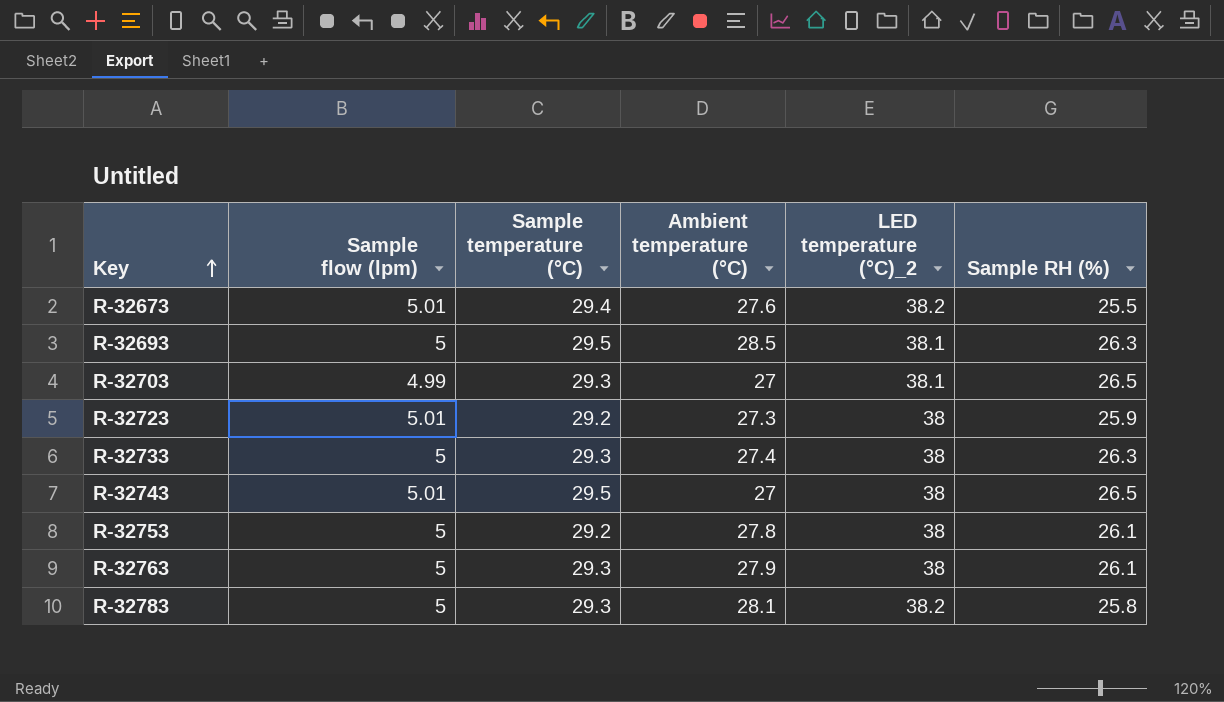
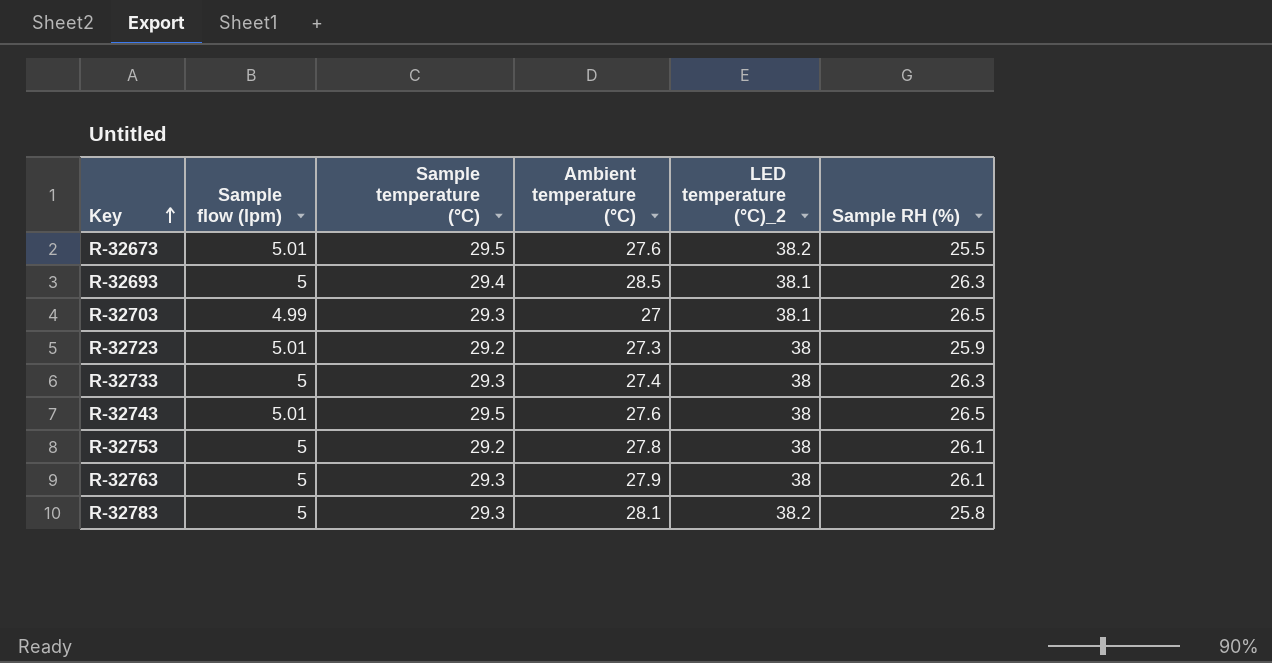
R-32673 | Sample temperature (°C): 29.4 -> 29.5
R-32693 | Sample temperature (°C): 29.5 -> 29.4
R-32743 | Ambient temperature (°C): 27 -> 27.6

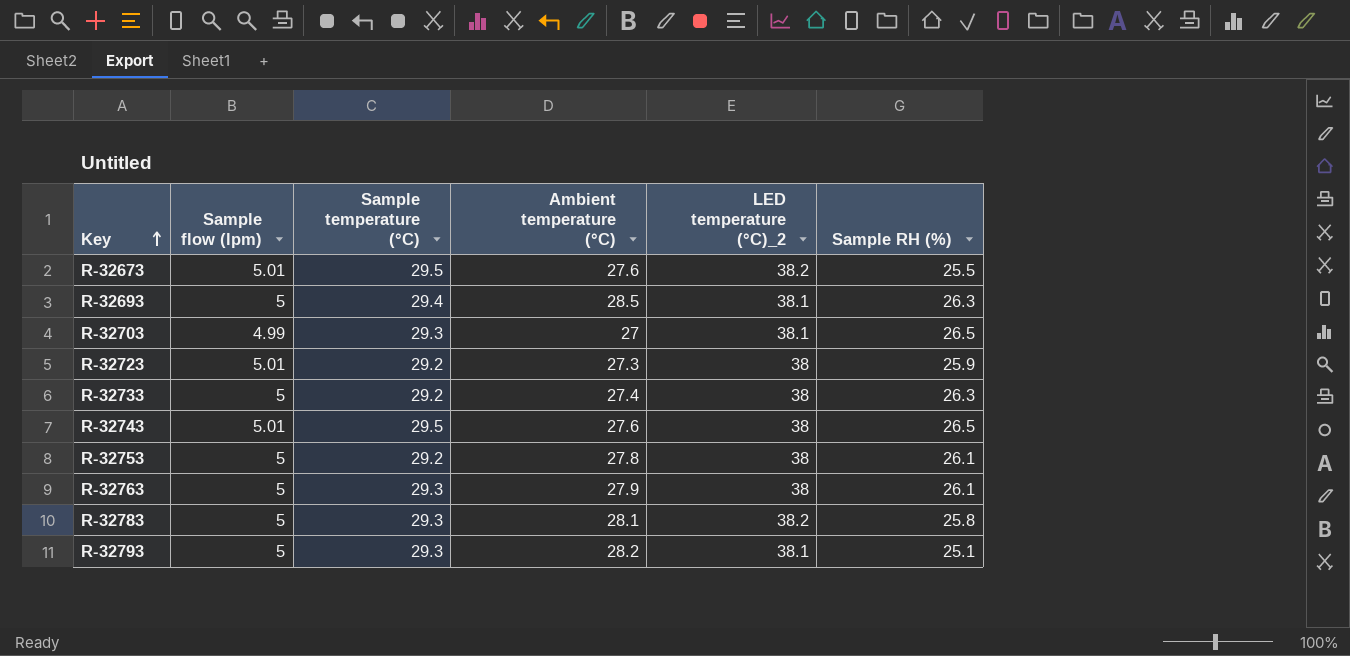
R-32733 | Sample temperature (°C): 29.3 -> 29.2
row R-32793: none -> 5 | 29.3 | 28.2 | 38.1 | 25.1

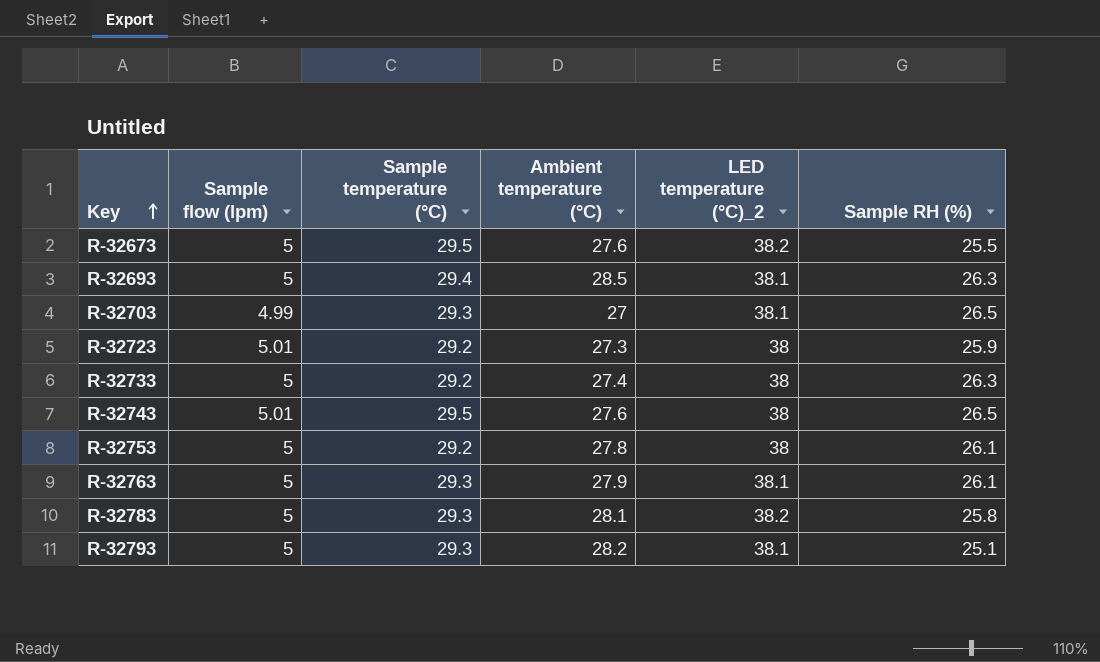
R-32673 | Sample flow (lpm): 5.01 -> 5
R-32763 | LED temperature (°C)_2: 38 -> 38.1

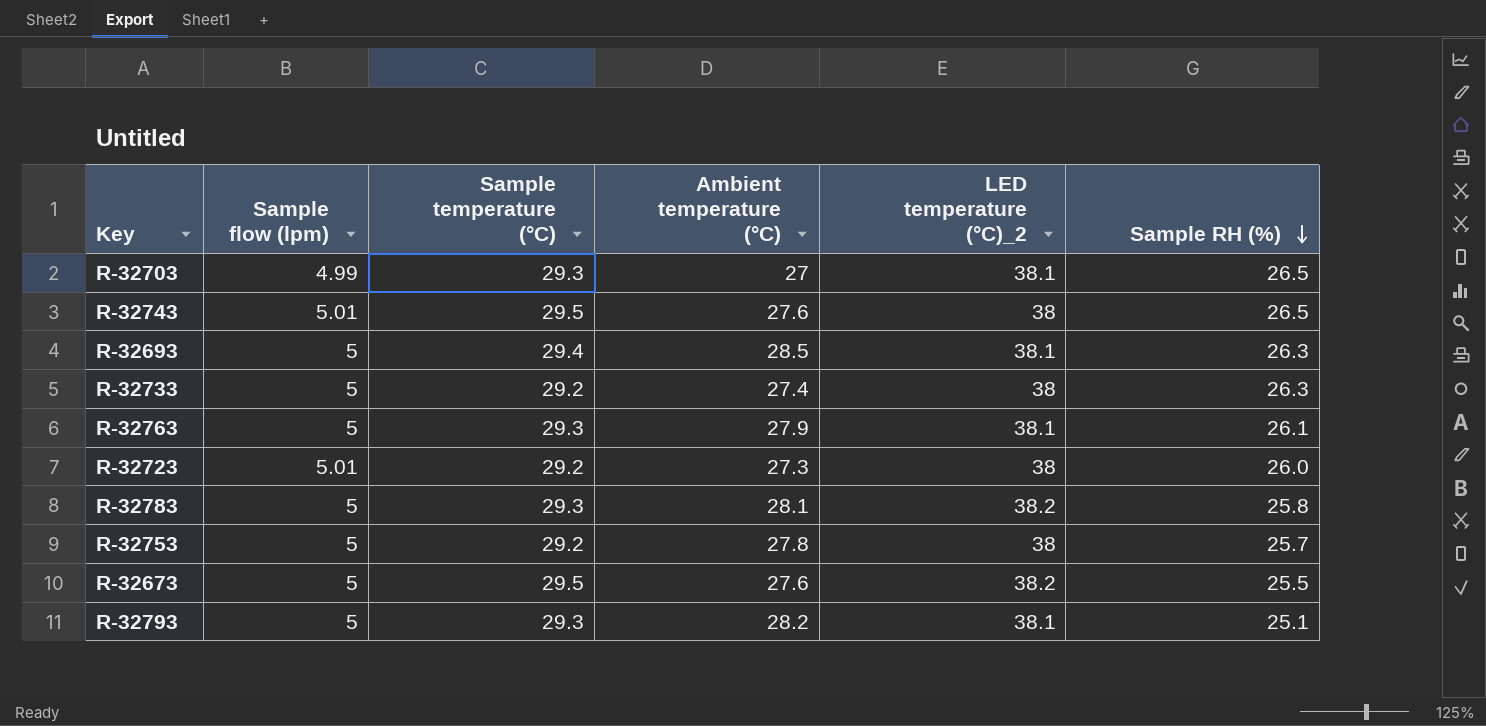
row order: Key ascending -> Sample RH (%) descending
R-32723 | Sample RH (%): 25.9 -> 26.0
R-32753 | Sample RH (%): 26.1 -> 25.7

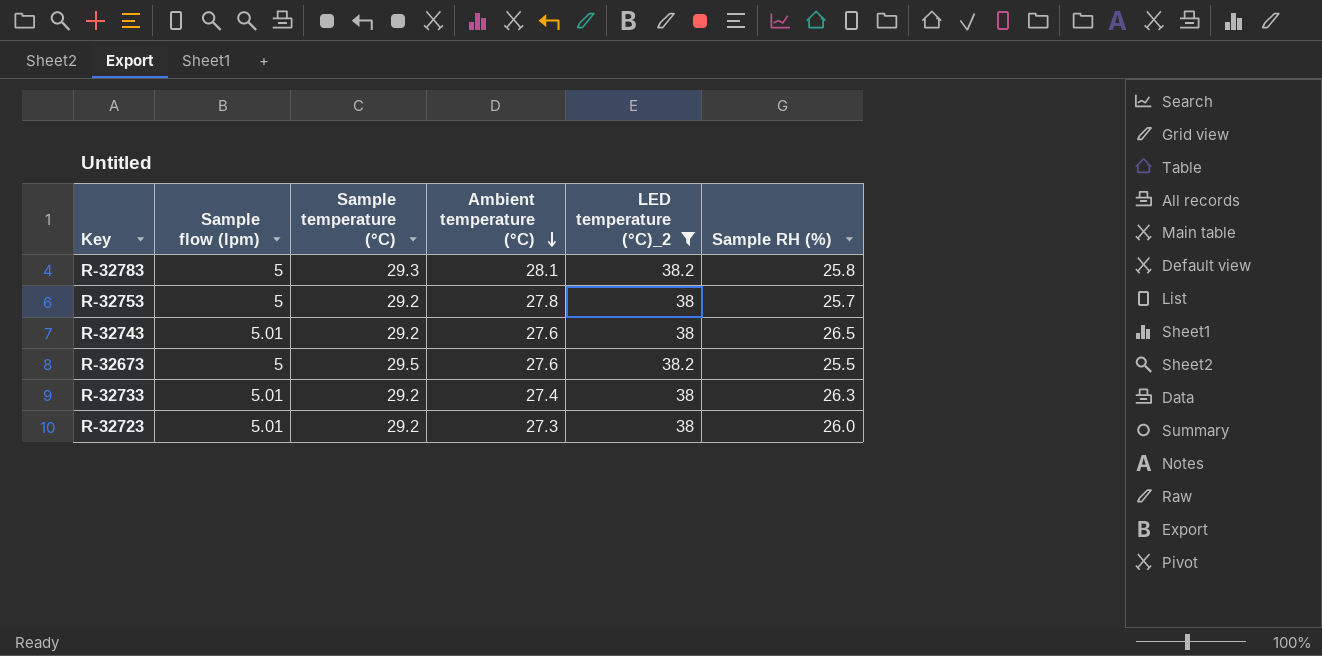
filter: none -> LED temperature (°C)_2 != 38.1
row order: Sample RH (%) descending -> Ambient temperature (°C) descending
R-32743 | Sample temperature (°C): 29.5 -> 29.2
R-32733 | Sample flow (lpm): 5 -> 5.01

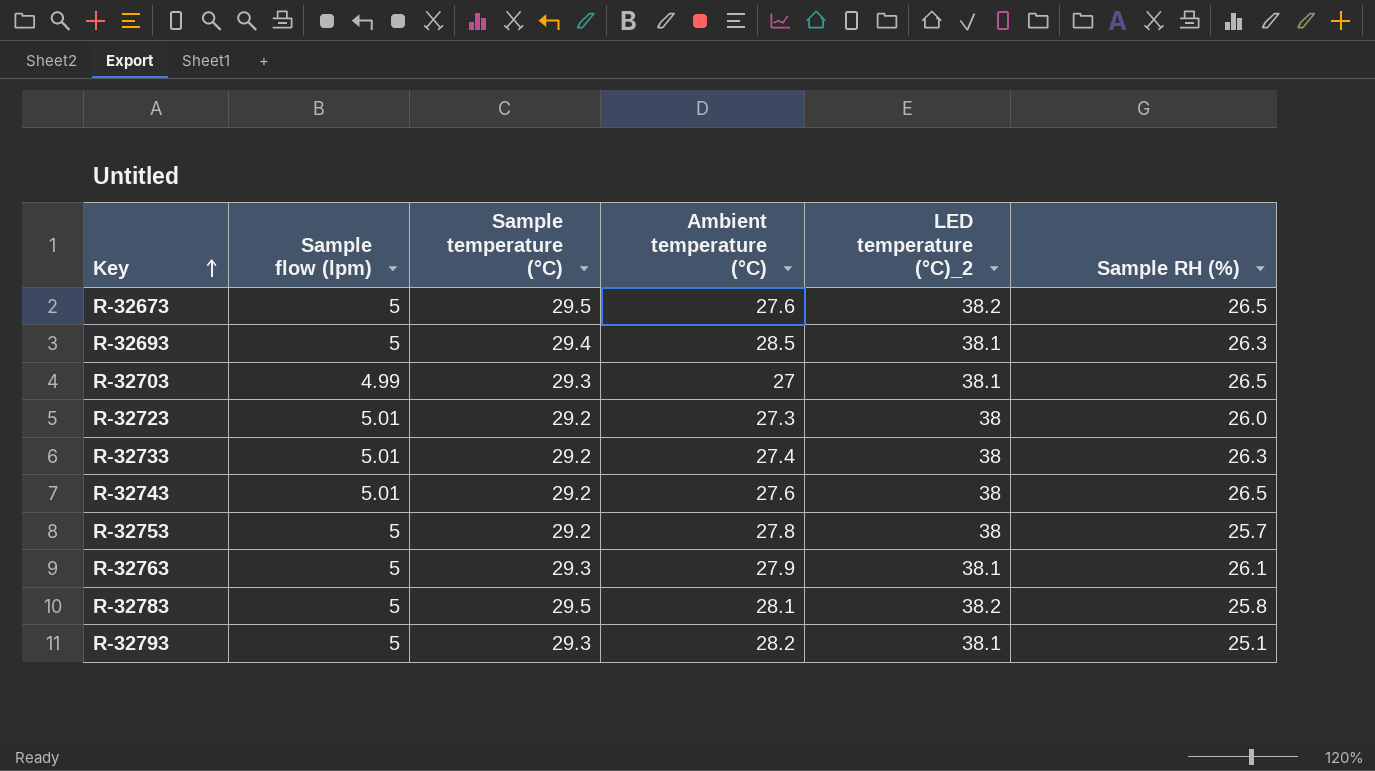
filter: LED temperature (°C)_2 != 38.1 -> none
row order: Ambient temperature (°C) descending -> Key ascending
R-32673 | Sample RH (%): 25.5 -> 26.5
R-32783 | Sample temperature (°C): 29.3 -> 29.5

